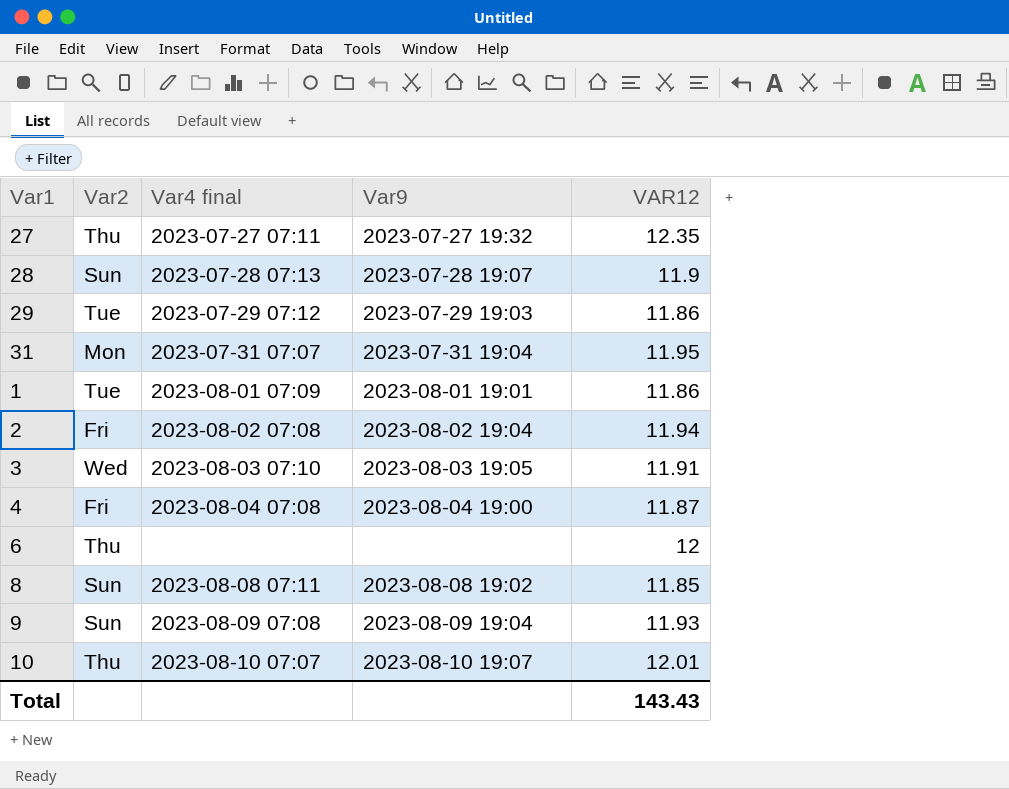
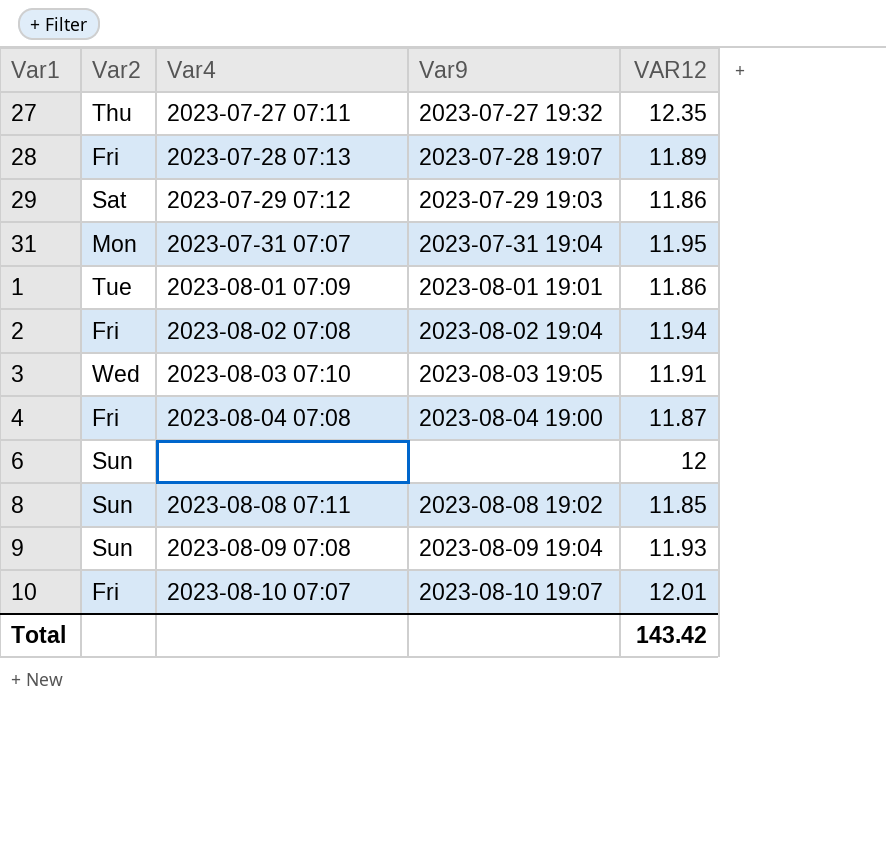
column name: Var4 final -> Var4
28 | Var2: Sun -> Fri
28 | VAR12: 11.9 -> 11.89
29 | Var2: Tue -> Sat
6 | Var2: Thu -> Sun
10 | Var2: Thu -> Fri
Total | VAR12: 143.43 -> 143.42

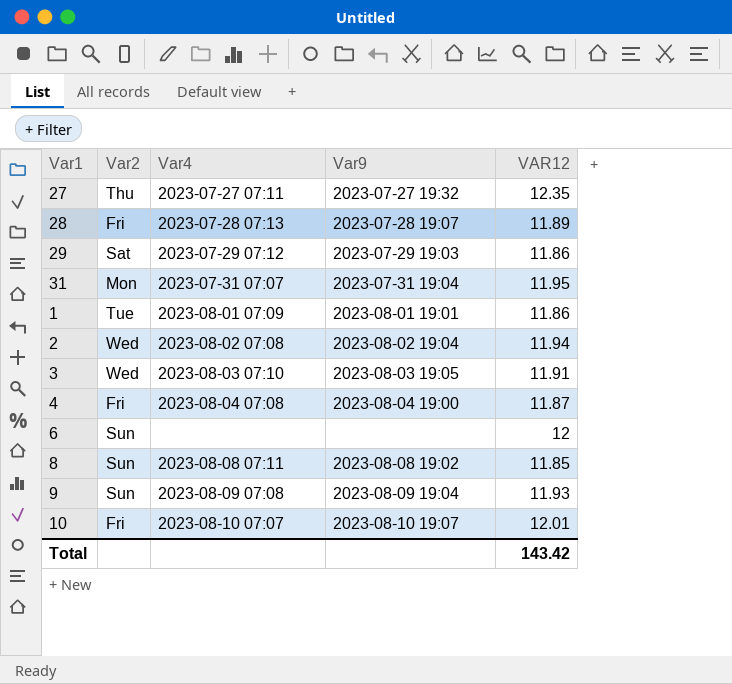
2 | Var2: Fri -> Wed

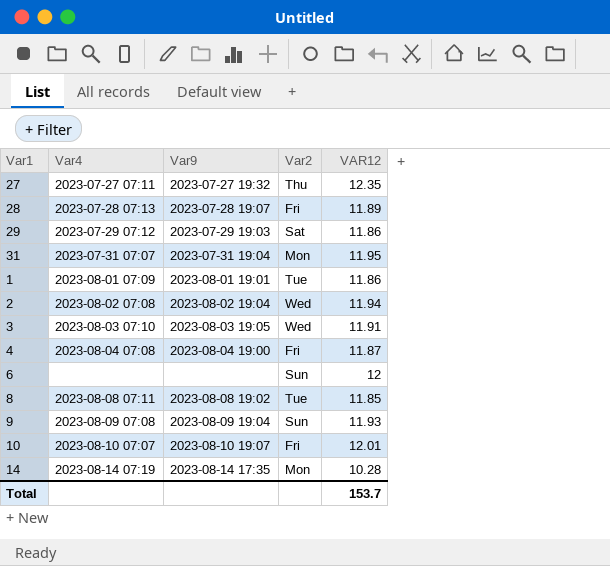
column Var2 | position: 2 -> 4
8 | Var2: Sun -> Tue
row 14: none -> 2023-08-14 07:19 | 2023-08-14 17:35 | Mon | 10.28
Total | VAR12: 143.42 -> 153.7

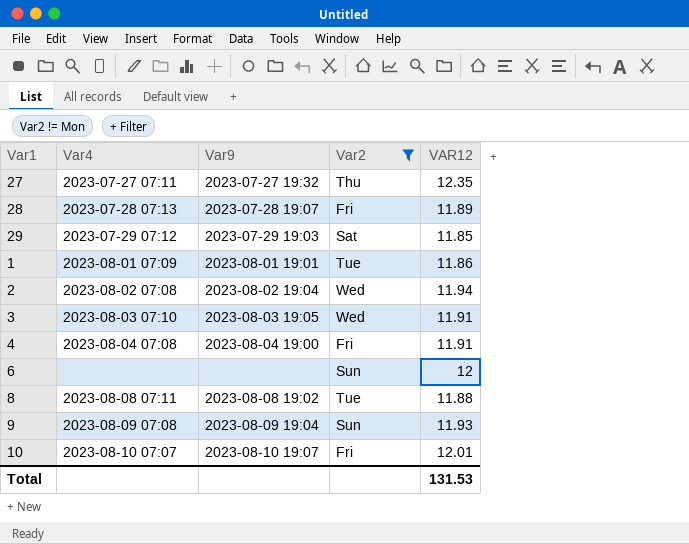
filter: none -> Var2 != Mon
29 | VAR12: 11.86 -> 11.85
4 | VAR12: 11.87 -> 11.91
8 | VAR12: 11.85 -> 11.88
Total | VAR12: 153.7 -> 131.53

